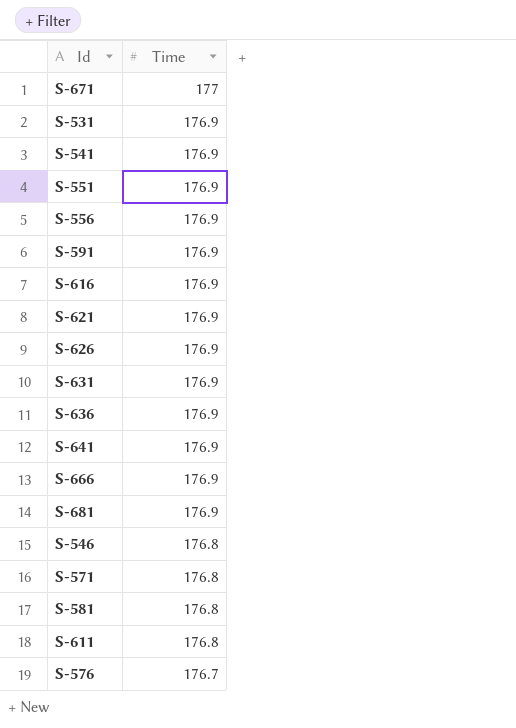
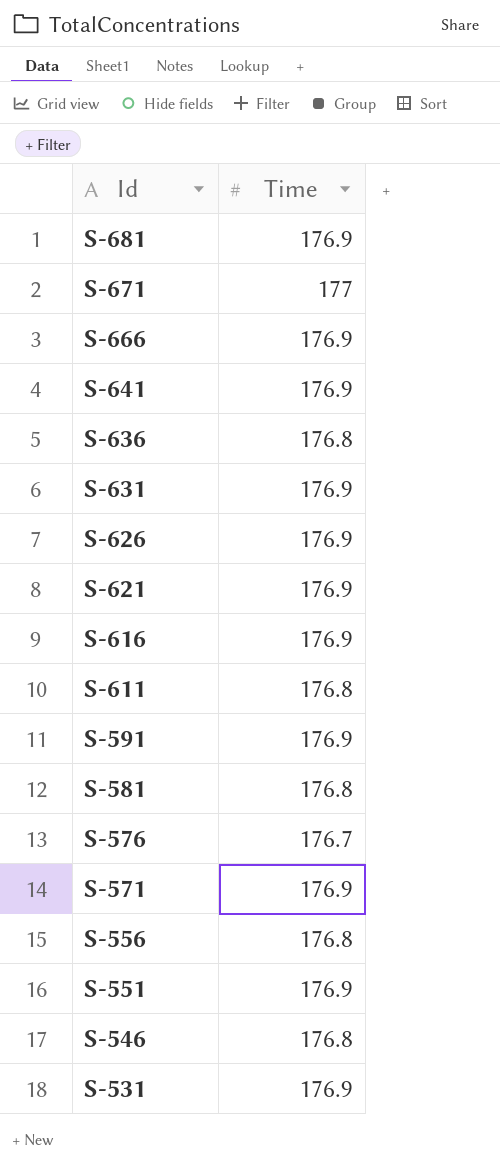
row order: Time descending -> Id descending
row S-541: 176.9 -> none
S-636 | Time: 176.9 -> 176.8
S-571 | Time: 176.8 -> 176.9
S-556 | Time: 176.9 -> 176.8

